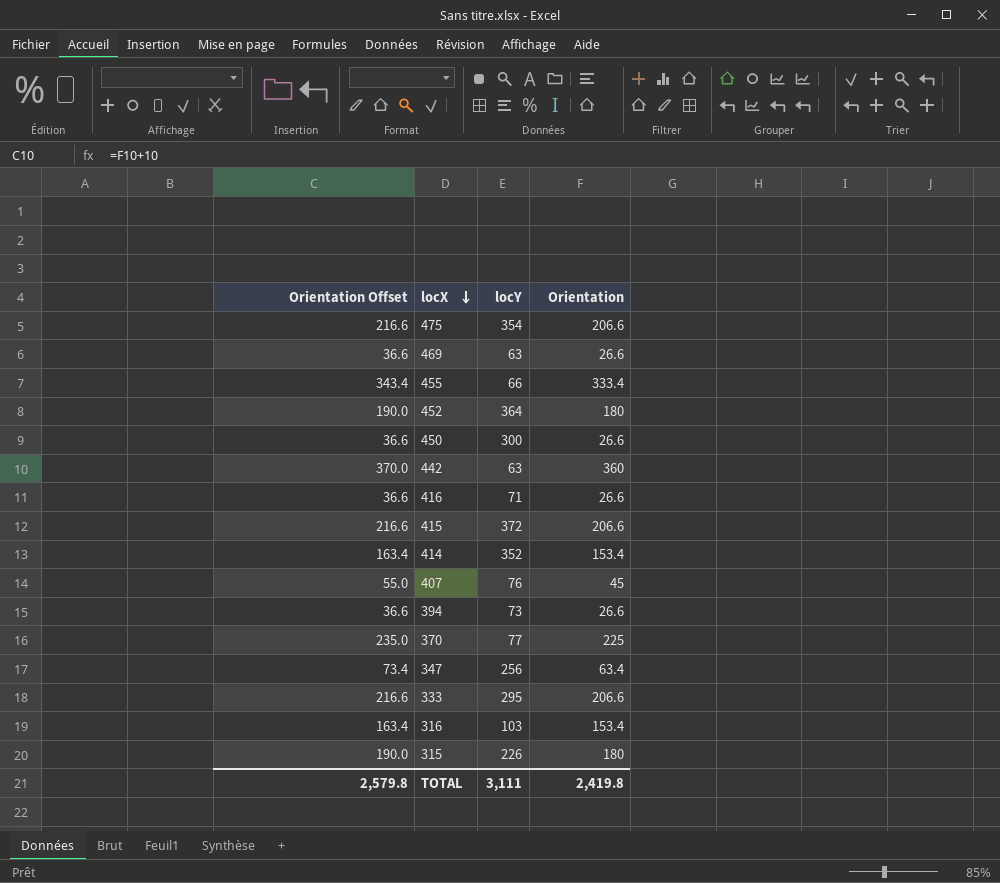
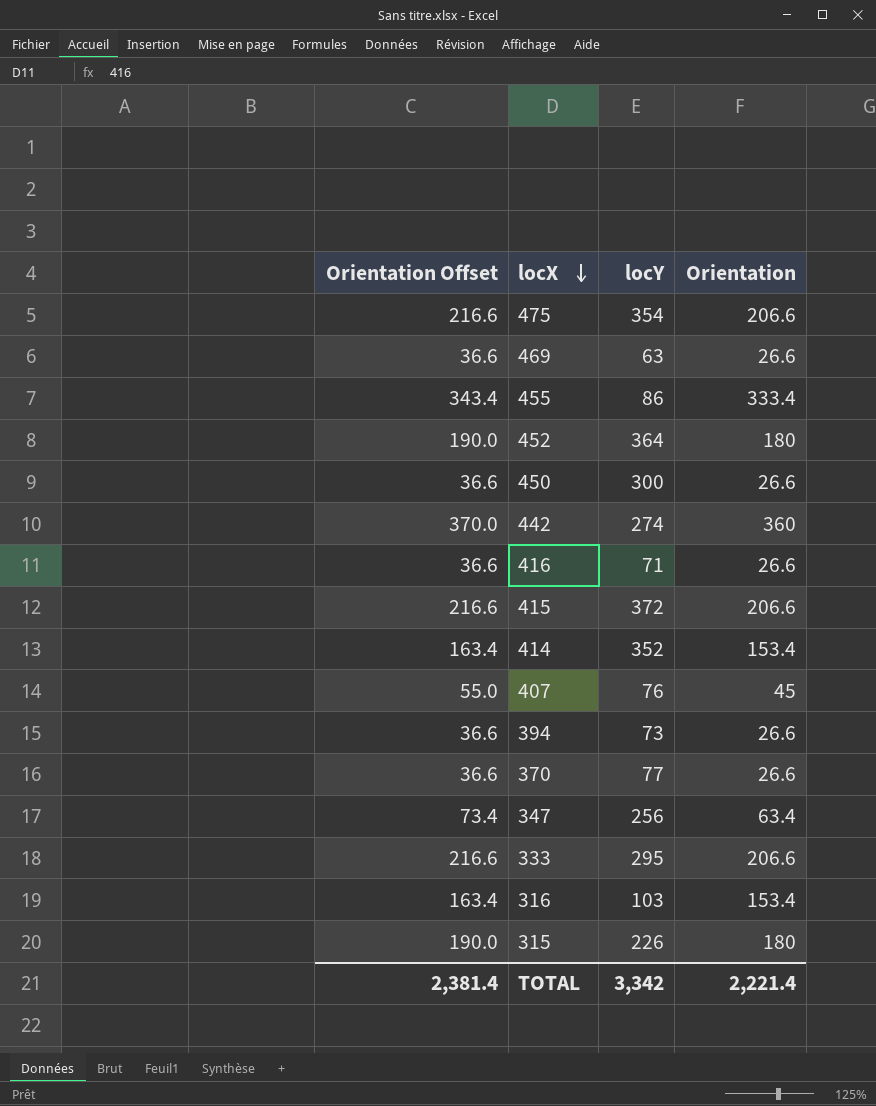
455 | locY: 66 -> 86
442 | locY: 63 -> 274
370 | Orientation Offset: 235.0 -> 36.6
370 | Orientation: 225 -> 26.6
TOTAL | Orientation Offset: 2,579.8 -> 2,381.4
TOTAL | locY: 3,111 -> 3,342
TOTAL | Orientation: 2,419.8 -> 2,221.4

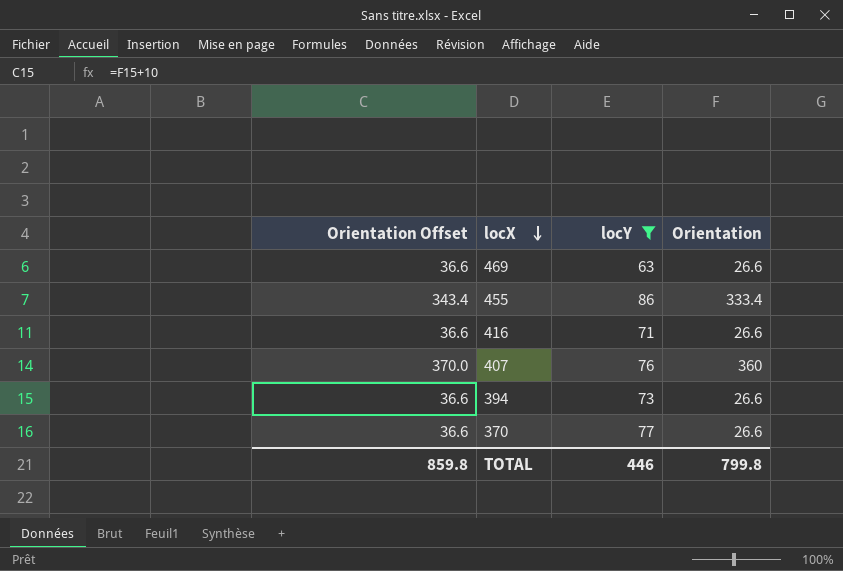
filter: none -> locY <= 86
407 | Orientation Offset: 55.0 -> 370.0
407 | Orientation: 45 -> 360
TOTAL | Orientation Offset: 2,381.4 -> 859.8
TOTAL | locY: 3,342 -> 446
TOTAL | Orientation: 2,221.4 -> 799.8

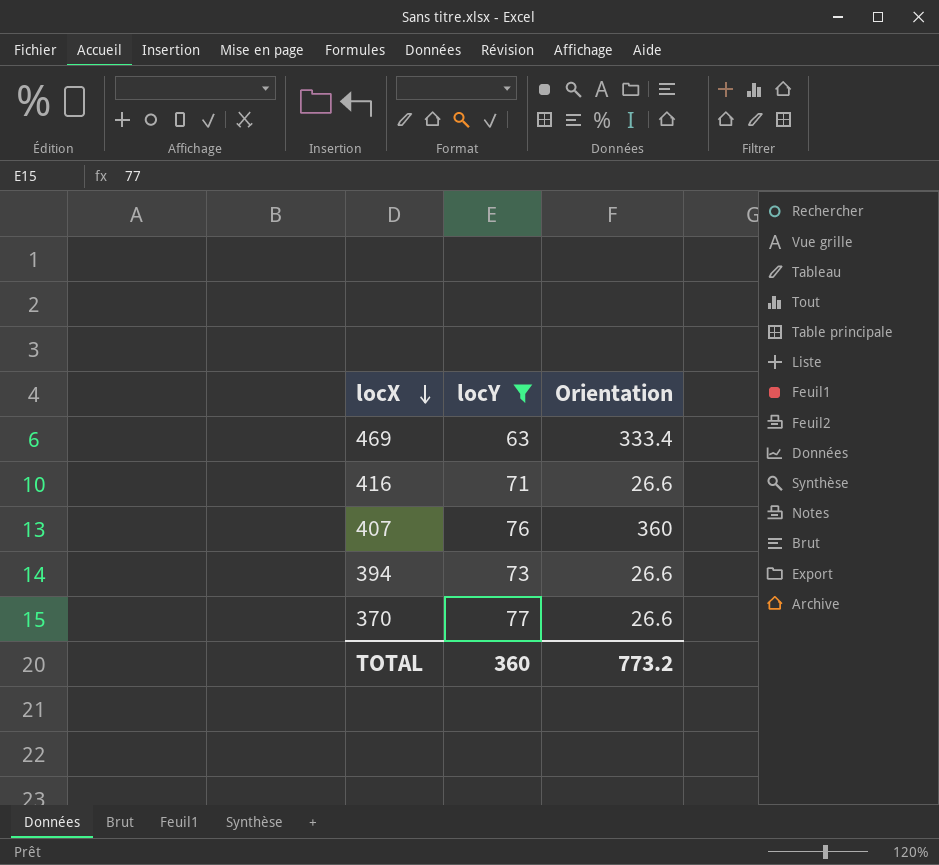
column Orientation Offset | formula: [Orientation] + 10 -> none
row 455: 343.4 | 86 | 333.4 -> none
469 | Orientation: 26.6 -> 333.4
TOTAL | locY: 446 -> 360
TOTAL | Orientation: 799.8 -> 773.2

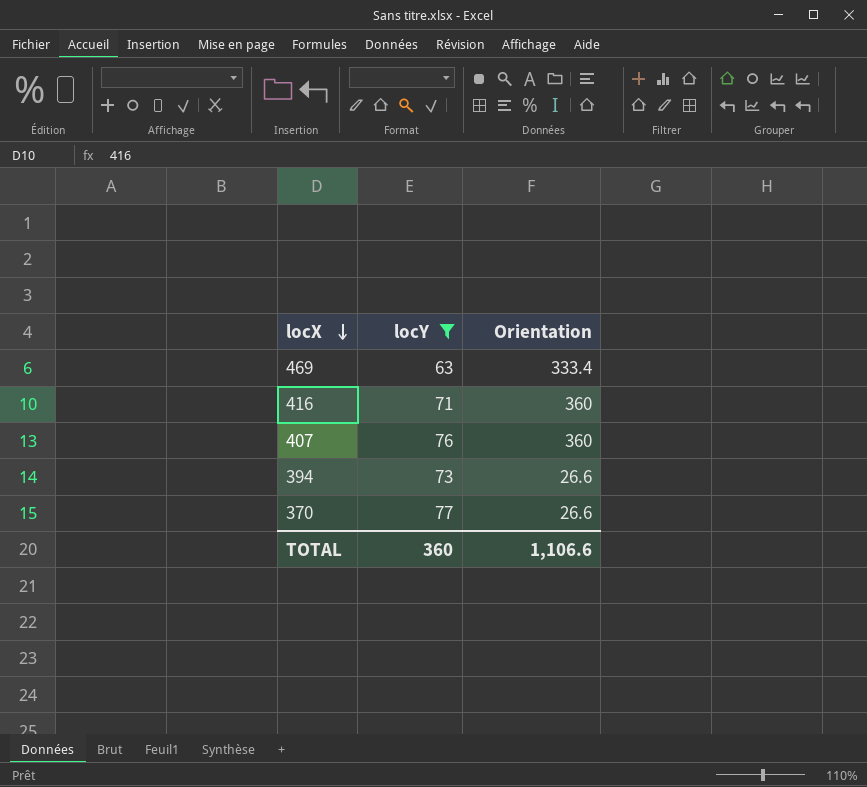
416 | Orientation: 26.6 -> 360
TOTAL | Orientation: 773.2 -> 1,106.6

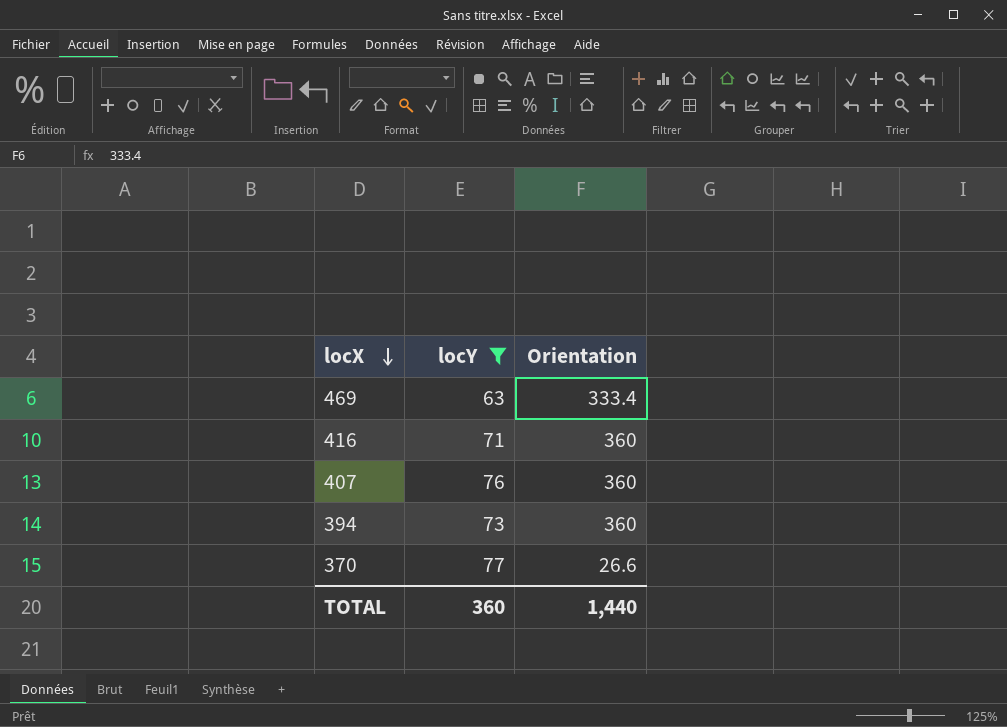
394 | Orientation: 26.6 -> 360
TOTAL | Orientation: 1,106.6 -> 1,440

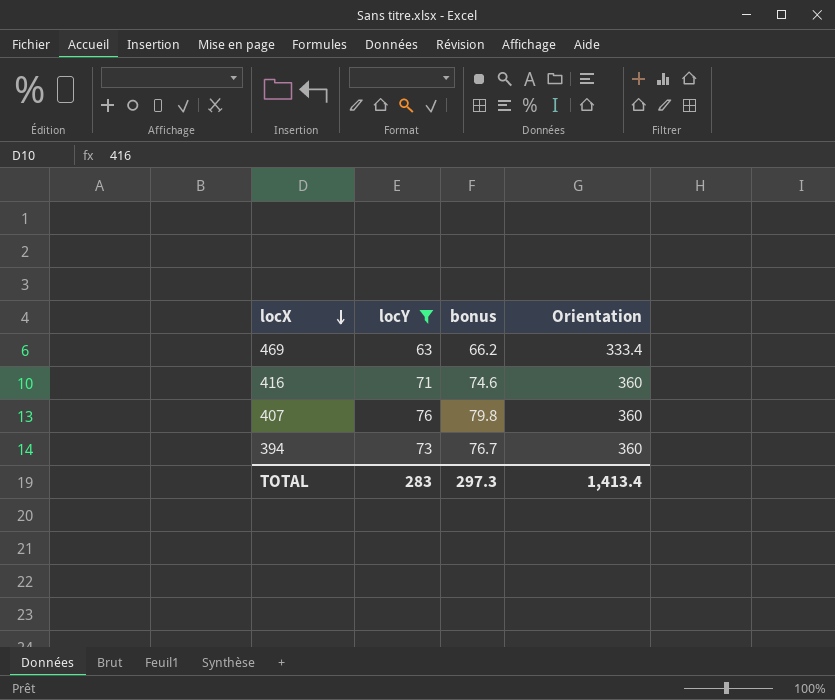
column bonus | formula: none -> [locY] * 1.05
row 370: 77 | 26.6 -> none
TOTAL | locY: 360 -> 283
TOTAL | Orientation: 1,440 -> 1,413.4

